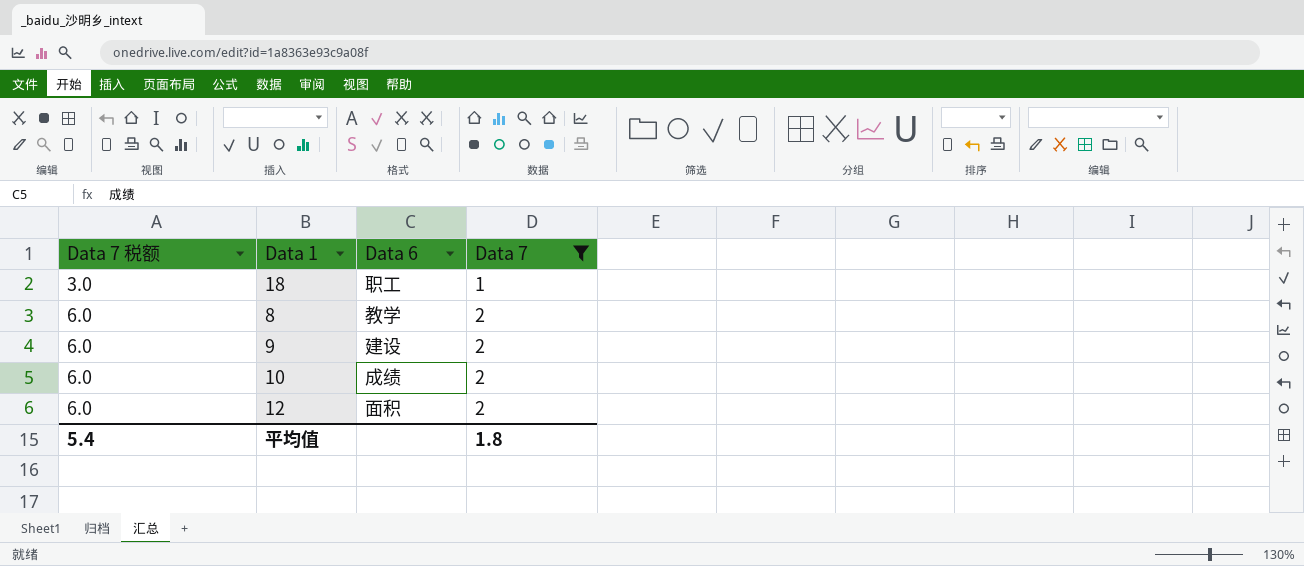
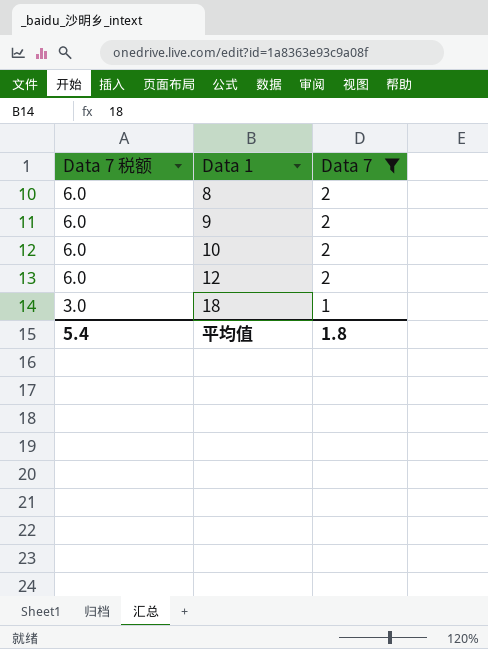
row order: Data 7 税额 ascending -> Data 7 税额 descending
column Data 6 | position: 3 -> none

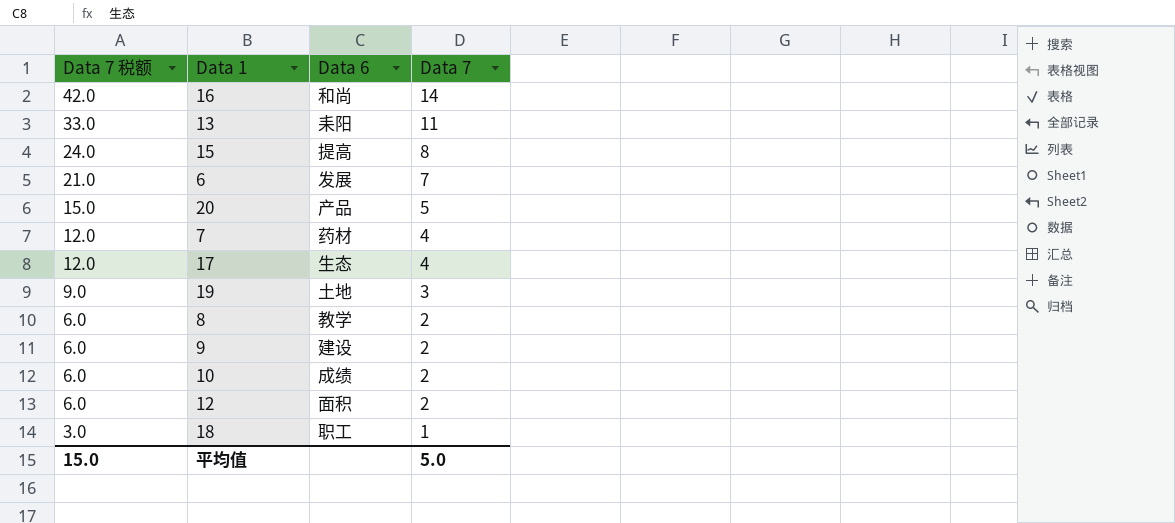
filter: Data 7 <= 2 -> none
column Data 6 | position: none -> 3
平均值 | Data 7 税额: 5.4 -> 15.0
平均值 | Data 7: 1.8 -> 5.0

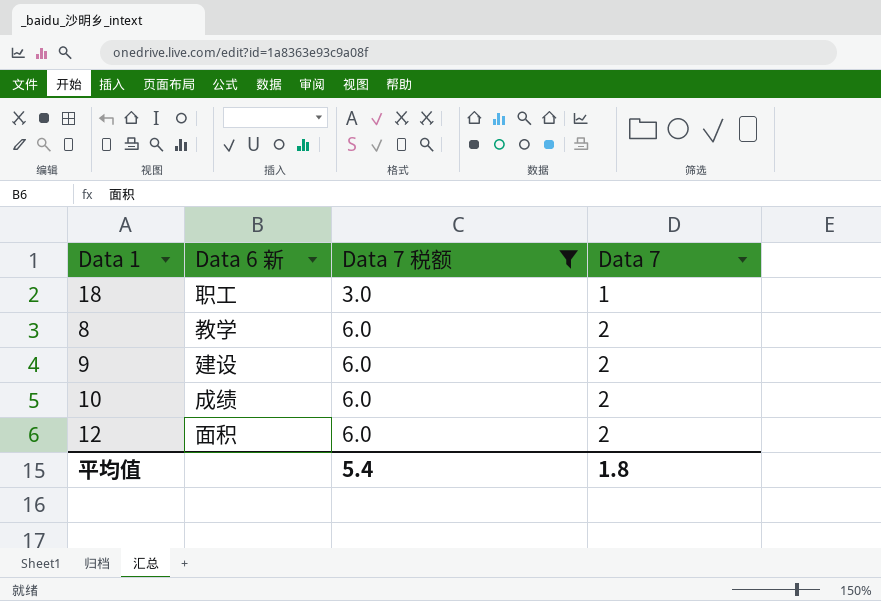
filter: none -> Data 7 税额 <= 6.0
row order: Data 7 税额 descending -> Data 7 税额 ascending
column name: Data 6 -> Data 6 新
column Data 7 税额 | position: 1 -> 3
平均值 | Data 7 税额: 15.0 -> 5.4
平均值 | Data 7: 5.0 -> 1.8

